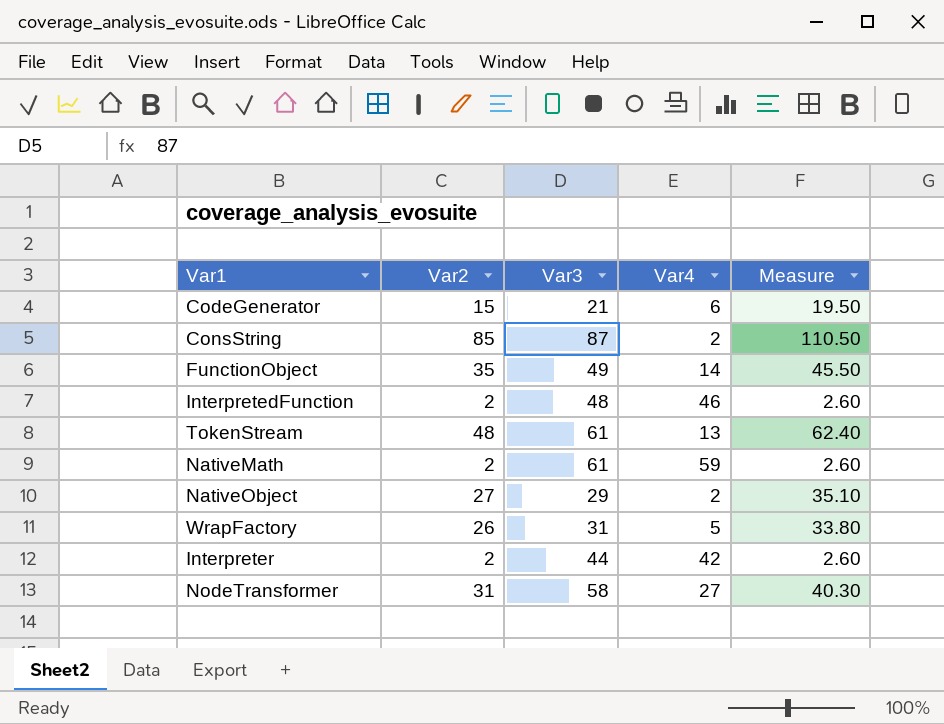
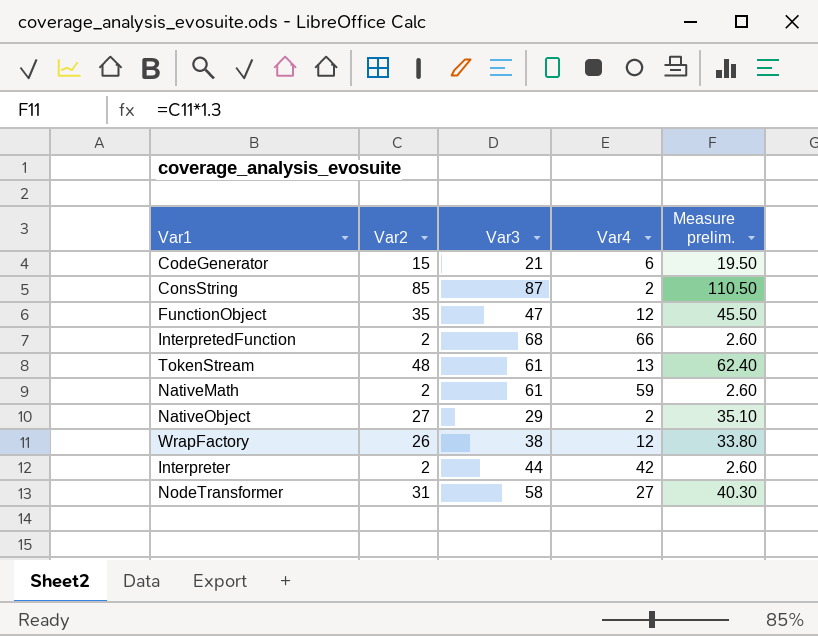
column name: Measure -> Measure prelim.
FunctionObject | Var3: 49 -> 47
FunctionObject | Var4: 14 -> 12
InterpretedFunction | Var3: 48 -> 68
InterpretedFunction | Var4: 46 -> 66
WrapFactory | Var3: 31 -> 38
WrapFactory | Var4: 5 -> 12

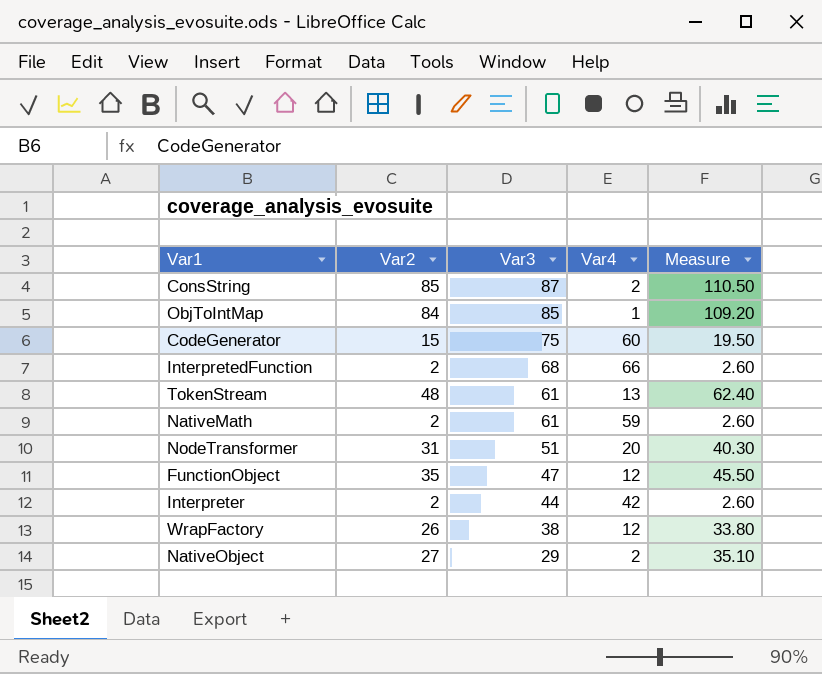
row order: none -> Var3 descending
column name: Measure prelim. -> Measure
row ObjToIntMap: none -> 84 | 85 | 1 | 109.20
CodeGenerator | Var3: 21 -> 75
CodeGenerator | Var4: 6 -> 60
NodeTransformer | Var3: 58 -> 51
NodeTransformer | Var4: 27 -> 20

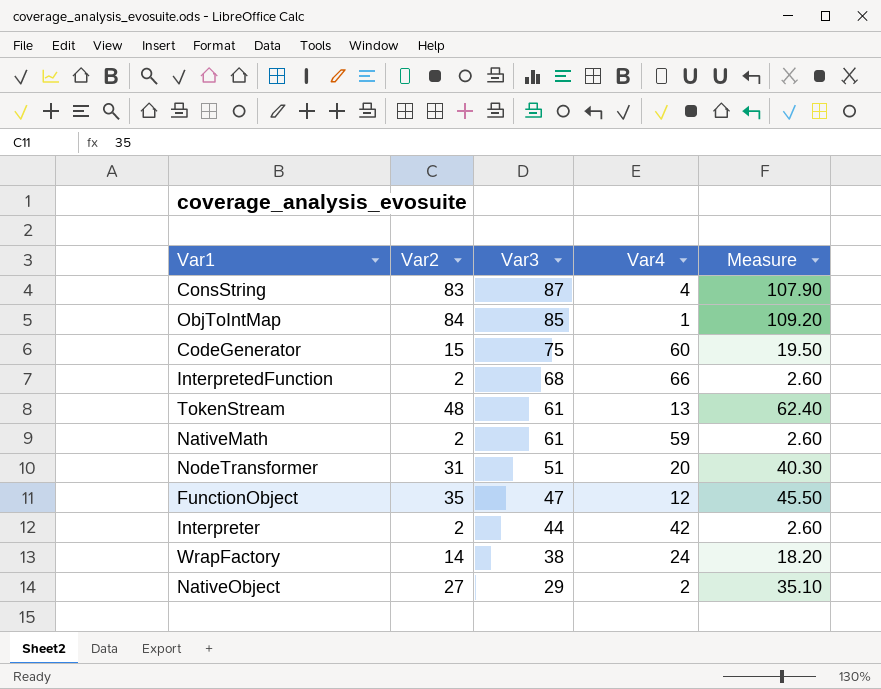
ConsString | Var2: 85 -> 83
ConsString | Var4: 2 -> 4
ConsString | Measure: 110.50 -> 107.90
WrapFactory | Var2: 26 -> 14
WrapFactory | Var4: 12 -> 24
WrapFactory | Measure: 33.80 -> 18.20

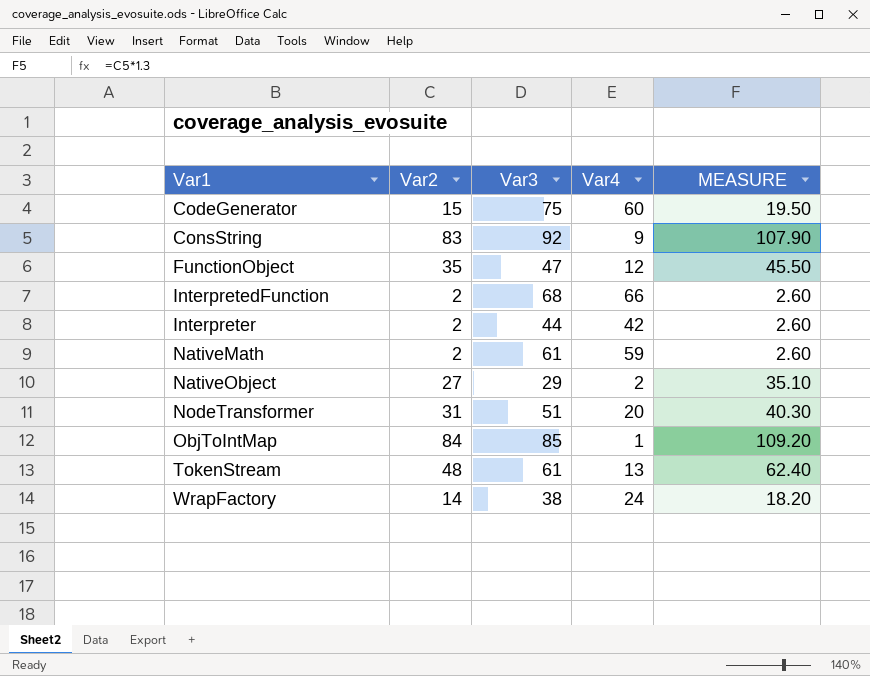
row order: Var3 descending -> Var1 ascending
column name: Measure -> MEASURE
ConsString | Var3: 87 -> 92
ConsString | Var4: 4 -> 9

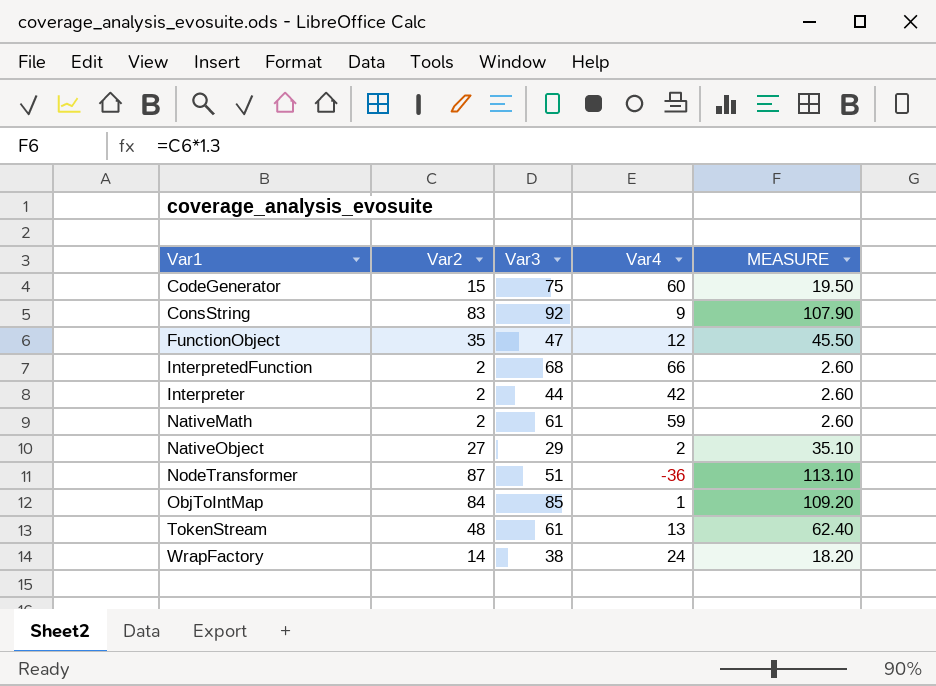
NodeTransformer | Var2: 31 -> 87
NodeTransformer | Var4: 20 -> -36
NodeTransformer | MEASURE: 40.30 -> 113.10

